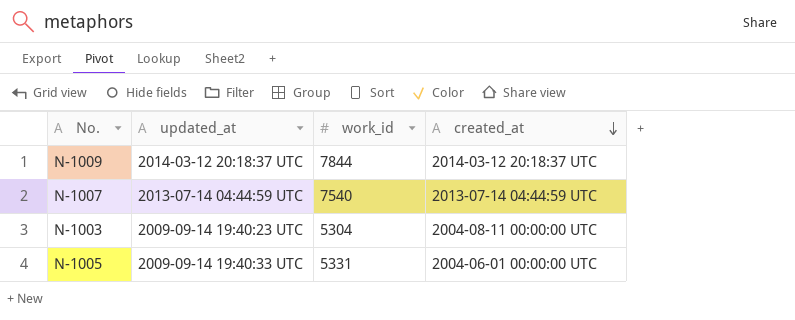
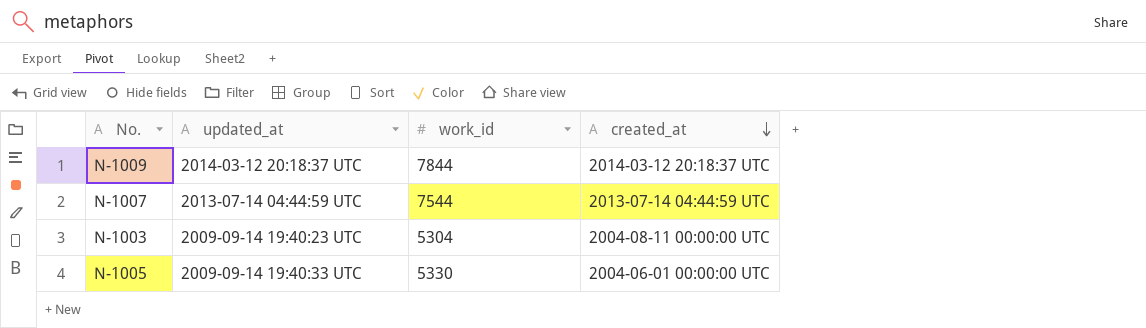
N-1007 | work_id: 7540 -> 7544
N-1005 | work_id: 5331 -> 5330

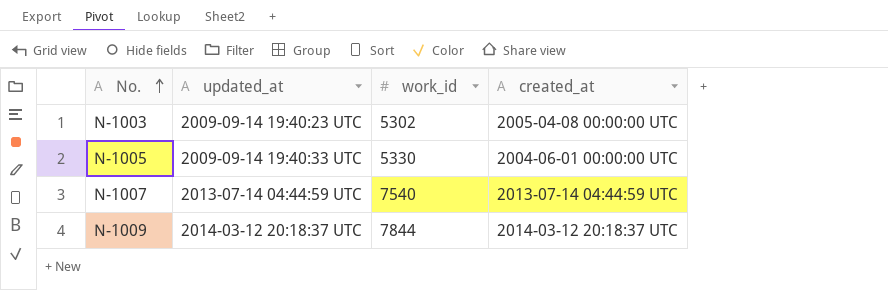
row order: created_at descending -> No. ascending
N-1003 | work_id: 5304 -> 5302
N-1003 | created_at: 2004-08-11 00:00:00 UTC -> 2005-04-08 00:00:00 UTC
N-1007 | work_id: 7544 -> 7540

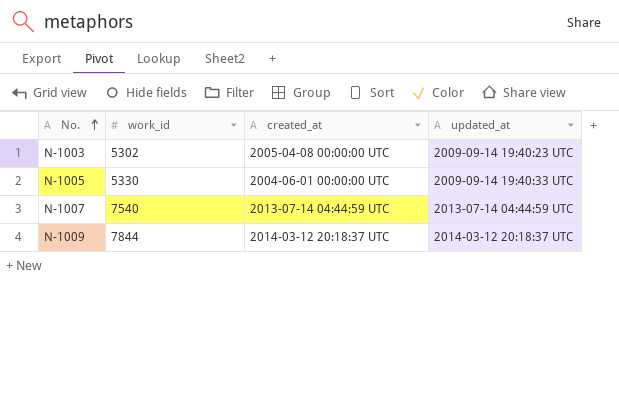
column updated_at | position: 2 -> 4

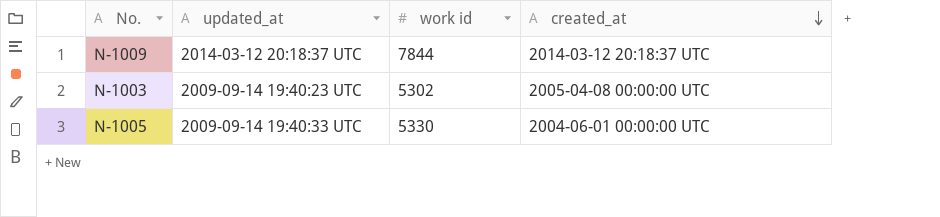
row order: No. ascending -> created_at descending
column updated_at | position: 4 -> 2
column name: work_id -> work id
row N-1007: 7540 | 2013-07-14 04:44:59 UTC | 2013-07-14 04:44:59 UTC -> none

